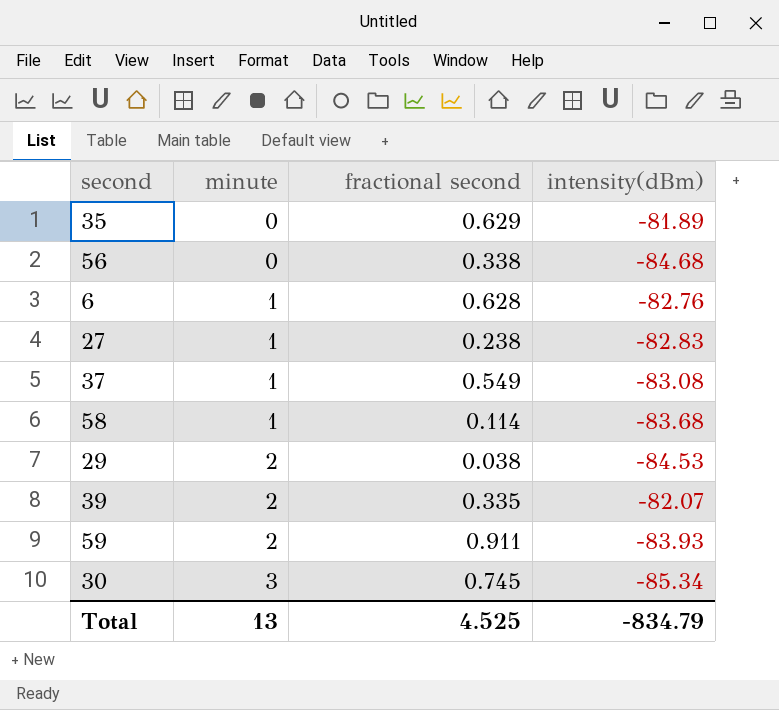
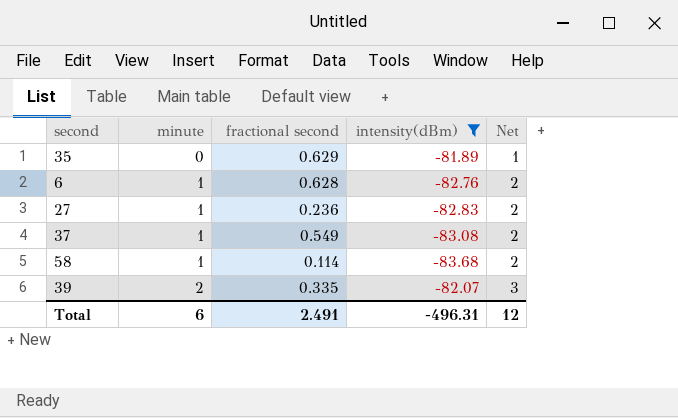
filter: none -> intensity(dBm) >= -83.68
column Net | formula: none -> [minute] + 1
27 | fractional second: 0.238 -> 0.236
Total | minute: 13 -> 6
Total | fractional second: 4.525 -> 2.491
Total | intensity(dBm): -834.79 -> -496.31

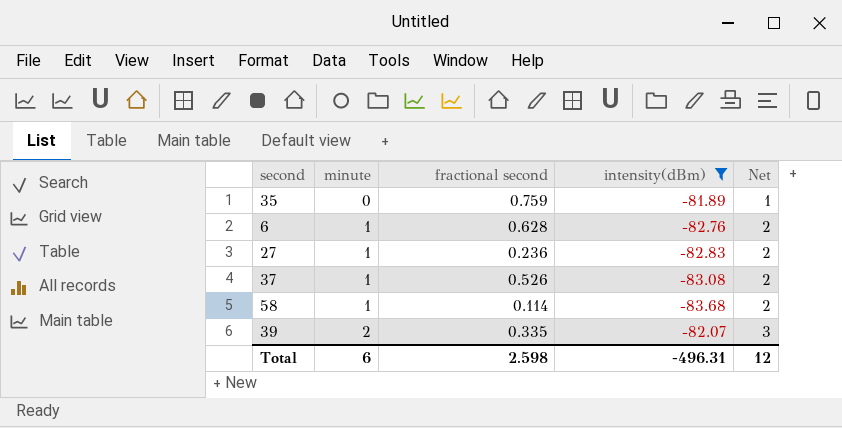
35 | fractional second: 0.629 -> 0.759
37 | fractional second: 0.549 -> 0.526
Total | fractional second: 2.491 -> 2.598

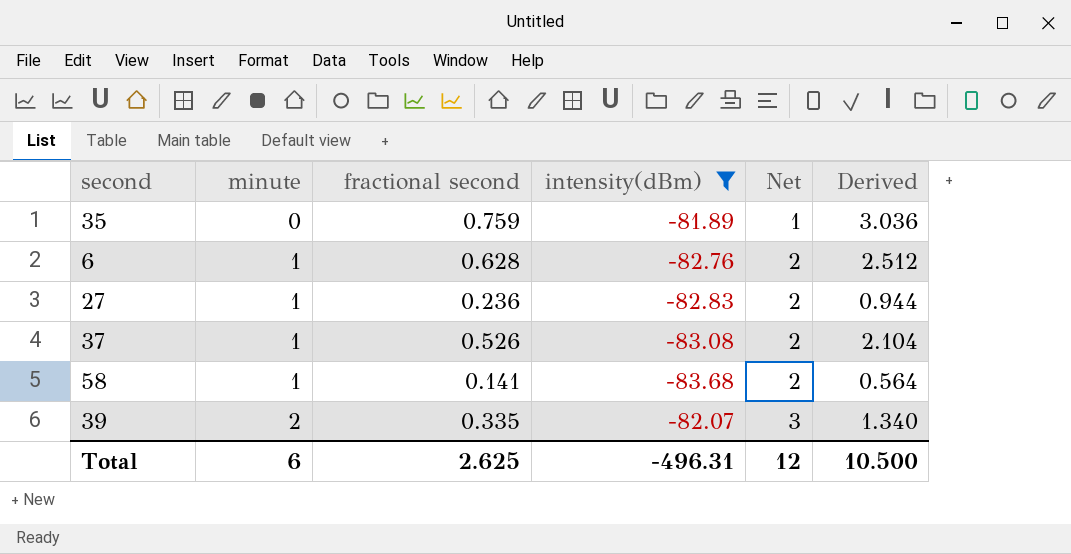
column Derived | formula: none -> [fractional second] * 4
58 | fractional second: 0.114 -> 0.141
Total | fractional second: 2.598 -> 2.625

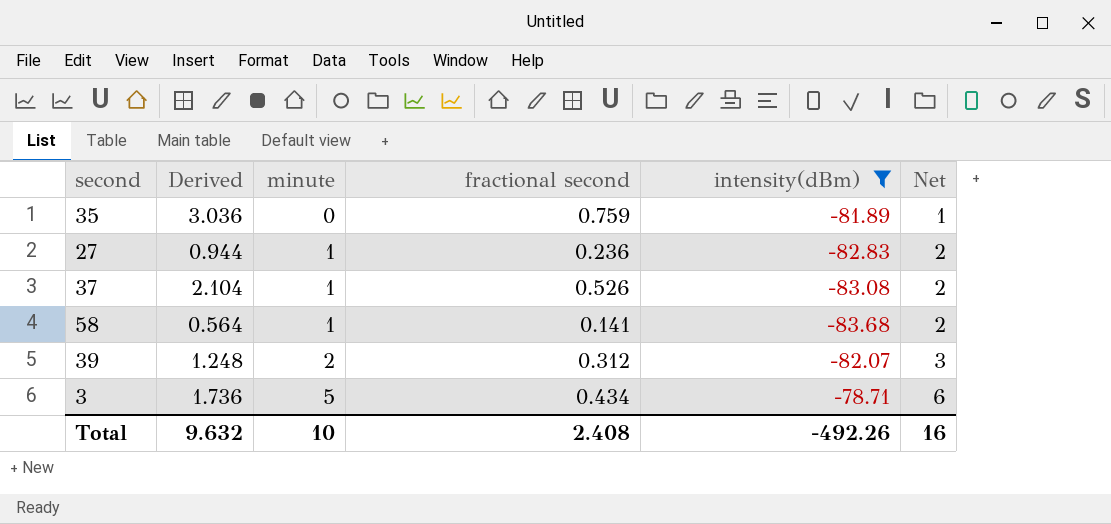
column Derived | position: 6 -> 2
row 6: 1 | 0.628 | -82.76 | 2 | 2.512 -> none
39 | Derived: 1.340 -> 1.248
39 | fractional second: 0.335 -> 0.312
row 3: none -> 1.736 | 5 | 0.434 | -78.71 | 6
Total | Derived: 10.500 -> 9.632
Total | minute: 6 -> 10
Total | fractional second: 2.625 -> 2.408
Total | intensity(dBm): -496.31 -> -492.26
Total | Net: 12 -> 16

